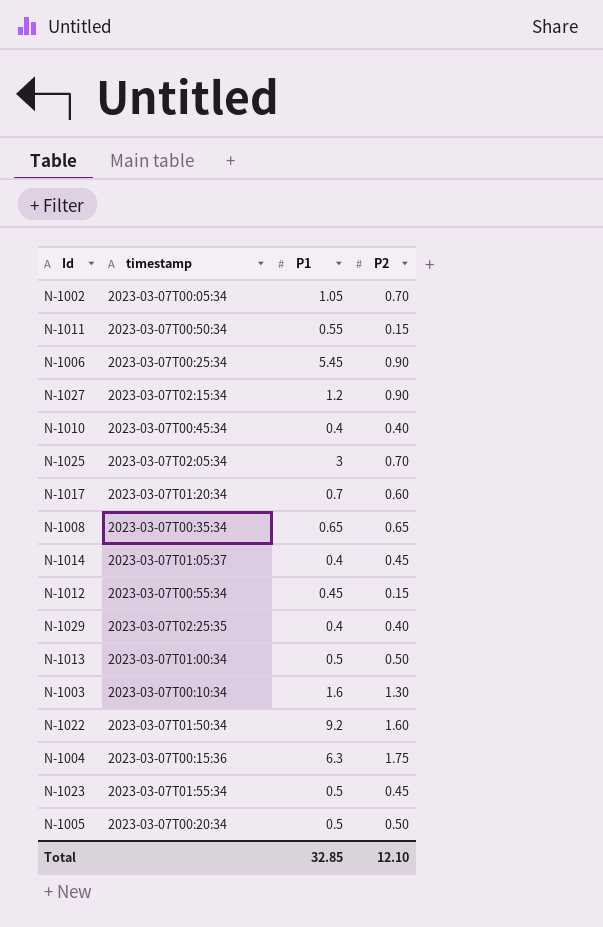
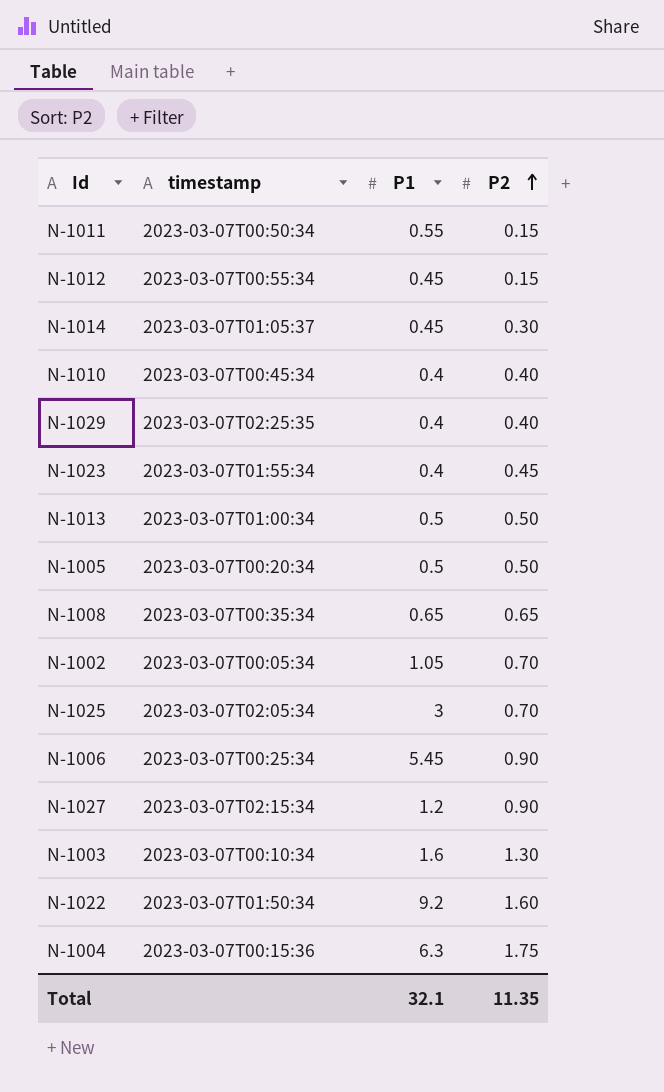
row order: none -> P2 ascending
row N-1017: 2023-03-07T01:20:34 | 0.7 | 0.60 -> none
N-1014 | P1: 0.4 -> 0.45
N-1014 | P2: 0.45 -> 0.30
N-1023 | P1: 0.5 -> 0.4
Total | P1: 32.85 -> 32.1
Total | P2: 12.10 -> 11.35

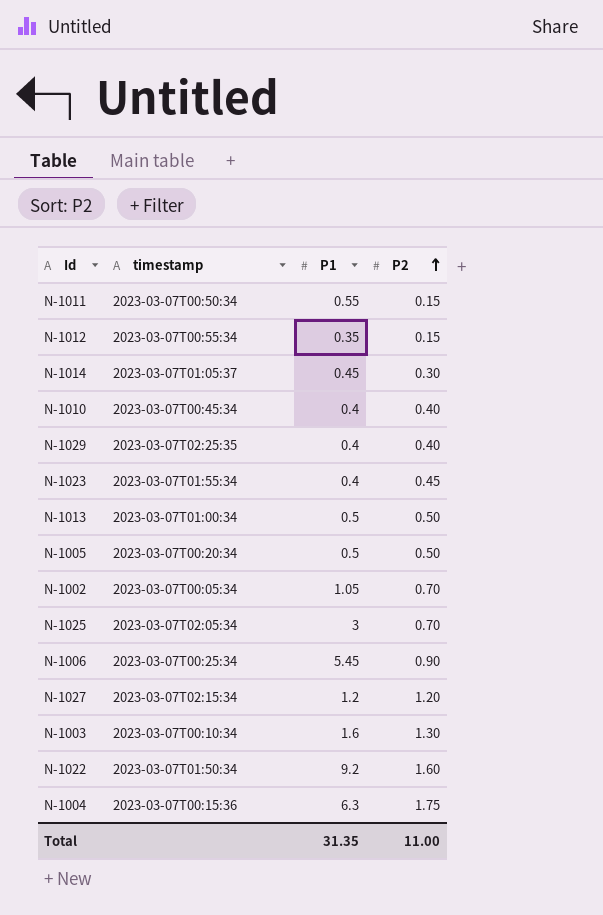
row N-1008: 2023-03-07T00:35:34 | 0.65 | 0.65 -> none
N-1012 | P1: 0.45 -> 0.35
N-1027 | P2: 0.90 -> 1.20
Total | P1: 32.1 -> 31.35
Total | P2: 11.35 -> 11.00

